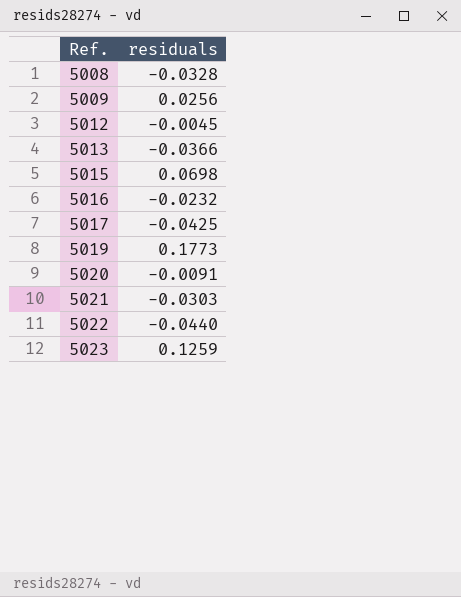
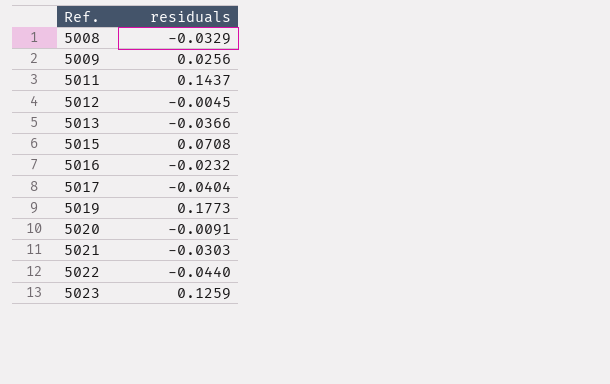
5008 | residuals: -0.0328 -> -0.0329
row 5011: none -> 0.1437
5015 | residuals: 0.0698 -> 0.0708
5017 | residuals: -0.0425 -> -0.0404

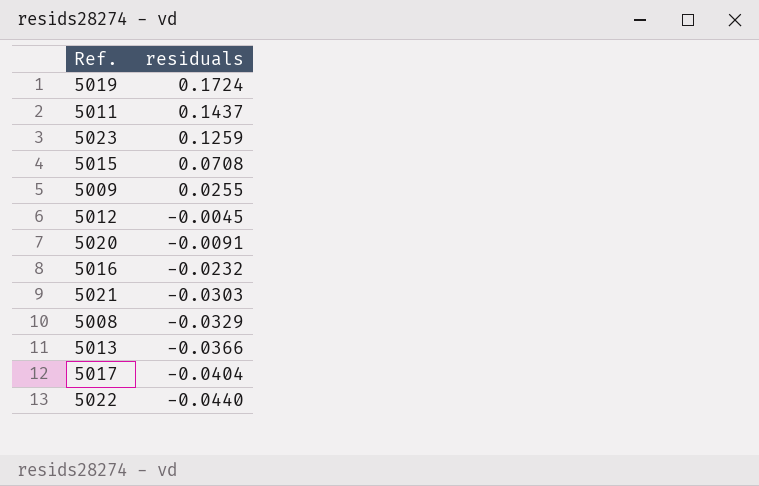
row order: Ref. ascending -> residuals descending
5019 | residuals: 0.1773 -> 0.1724
5009 | residuals: 0.0256 -> 0.0255

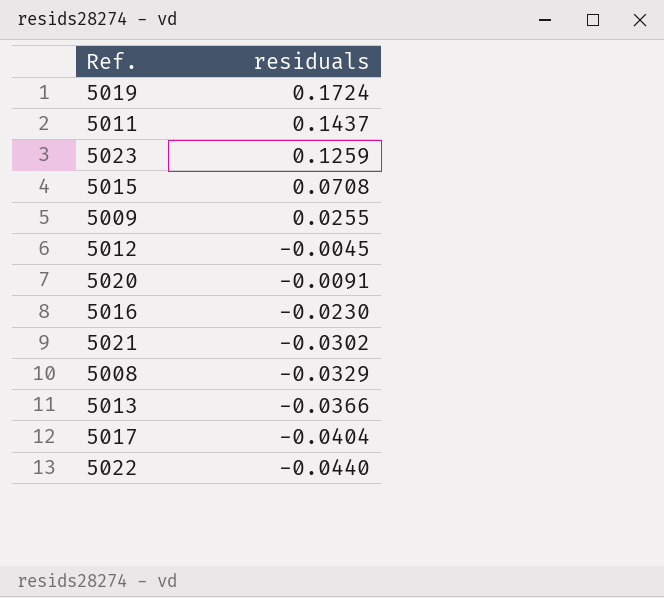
5016 | residuals: -0.0232 -> -0.0230
5021 | residuals: -0.0303 -> -0.0302

